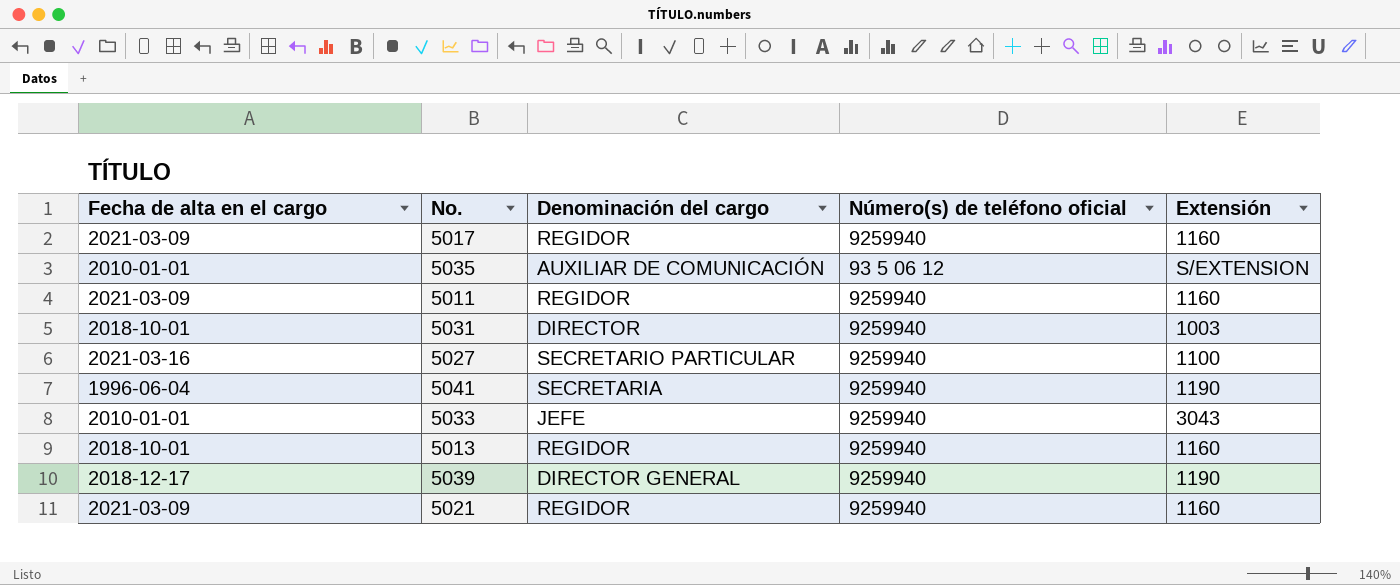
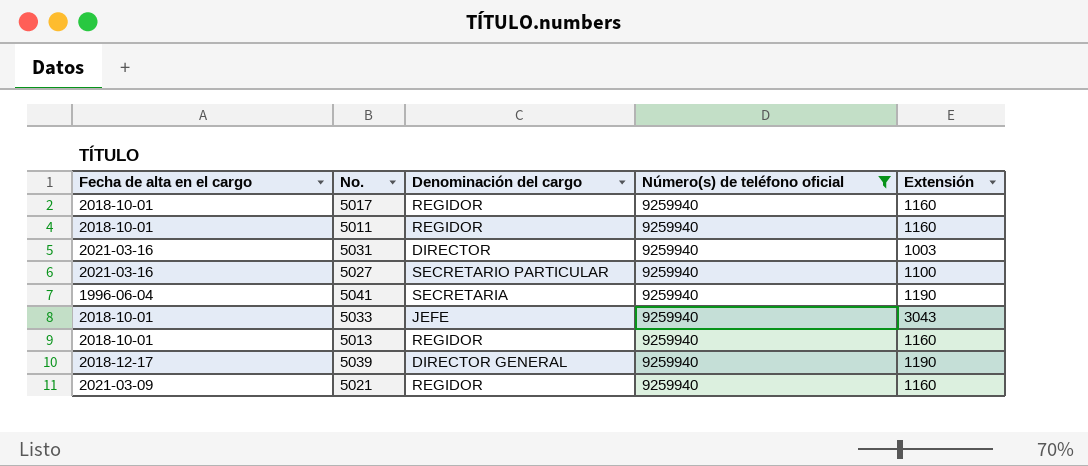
filter: none -> Número(s) de teléfono oficial = 9259940
5017 | Fecha de alta en el cargo: 2021-03-09 -> 2018-10-01
5011 | Fecha de alta en el cargo: 2021-03-09 -> 2018-10-01
5031 | Fecha de alta en el cargo: 2018-10-01 -> 2021-03-16
5033 | Fecha de alta en el cargo: 2010-01-01 -> 2018-10-01

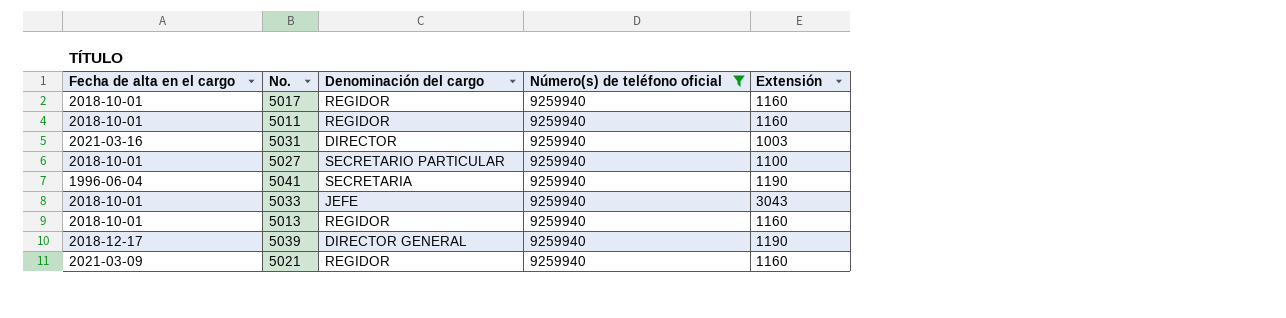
5027 | Fecha de alta en el cargo: 2021-03-16 -> 2018-10-01

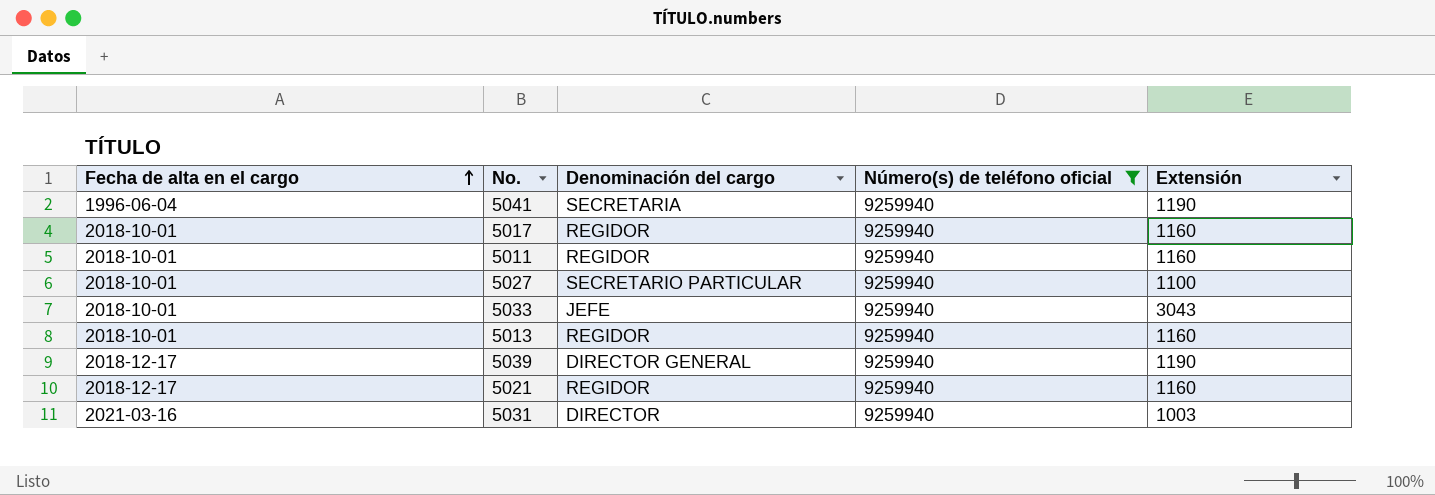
row order: none -> Fecha de alta en el cargo ascending
5021 | Fecha de alta en el cargo: 2021-03-09 -> 2018-12-17

